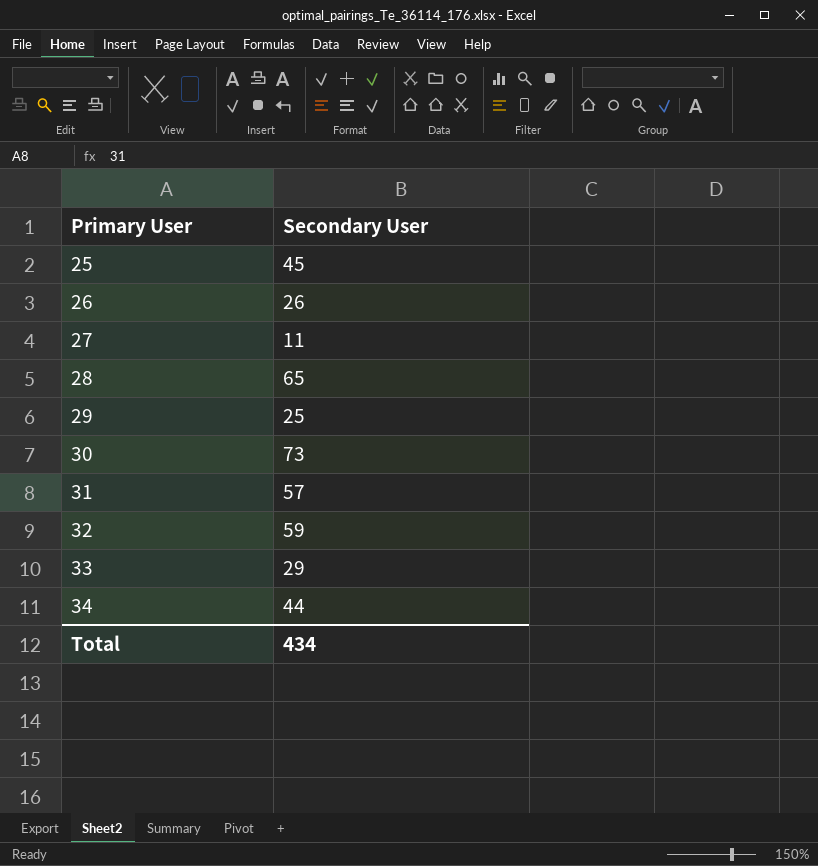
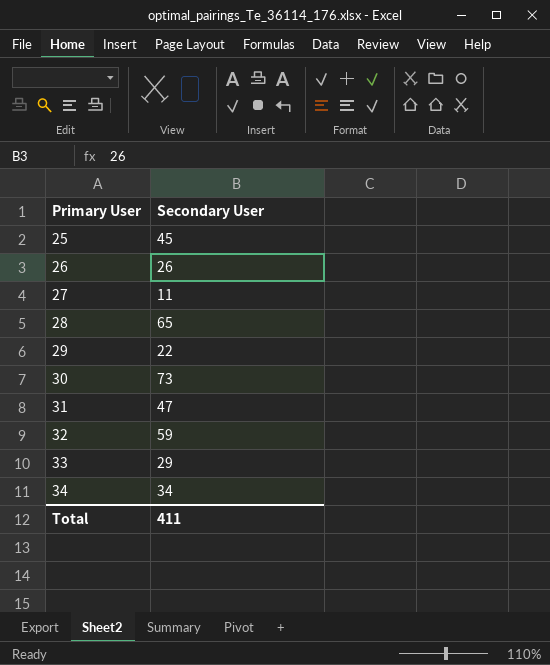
29 | Secondary User: 25 -> 22
31 | Secondary User: 57 -> 47
34 | Secondary User: 44 -> 34
Total | Secondary User: 434 -> 411

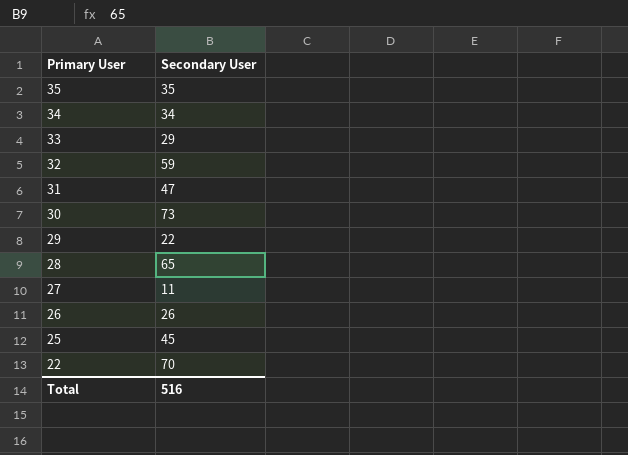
row order: Primary User ascending -> Primary User descending
row 35: none -> 35
row 22: none -> 70
Total | Secondary User: 411 -> 516

